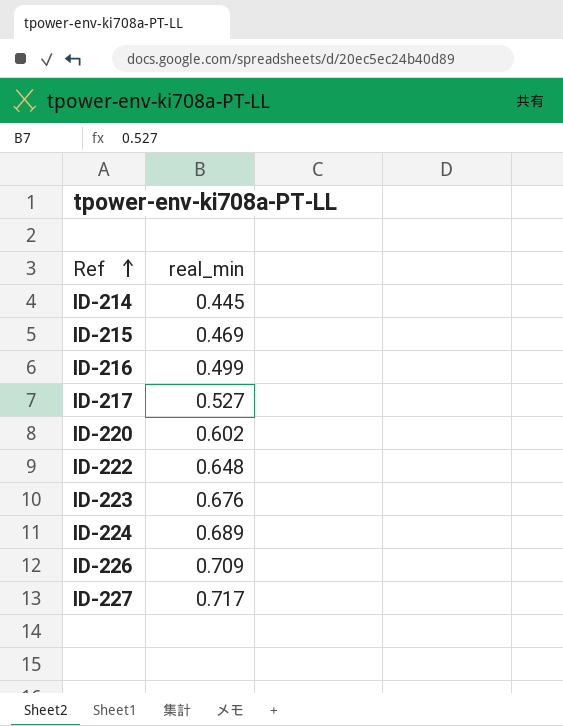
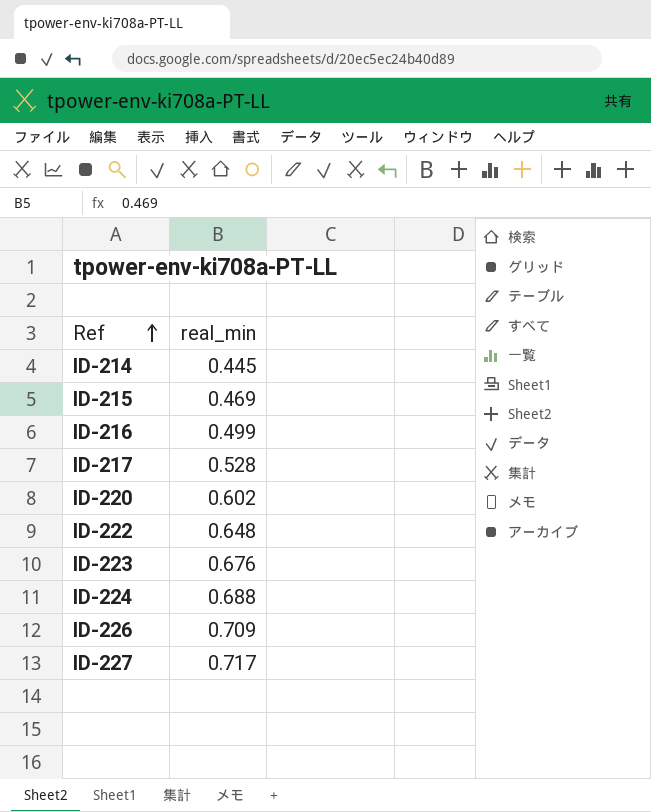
ID-217 | real_min: 0.527 -> 0.528
ID-224 | real_min: 0.689 -> 0.688

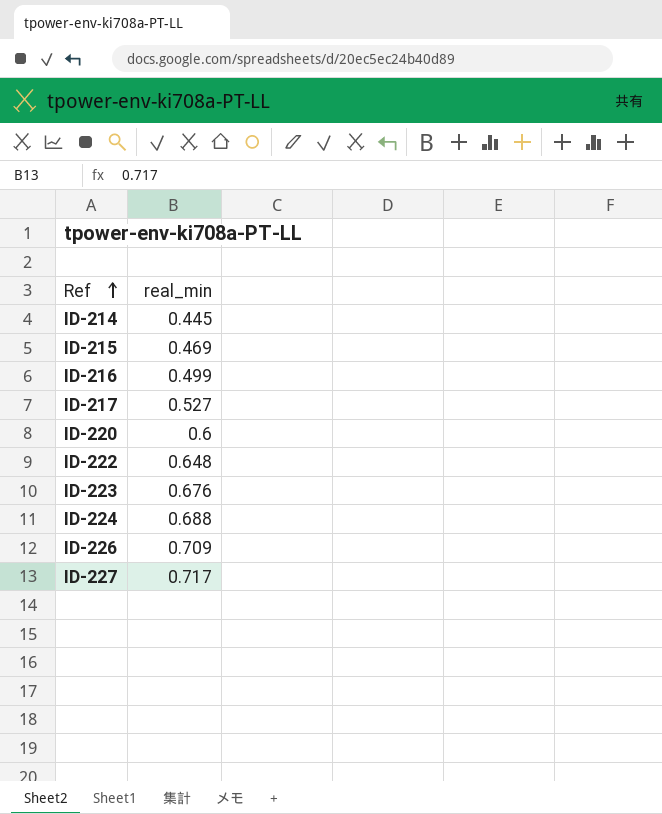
ID-217 | real_min: 0.528 -> 0.527
ID-220 | real_min: 0.602 -> 0.6

